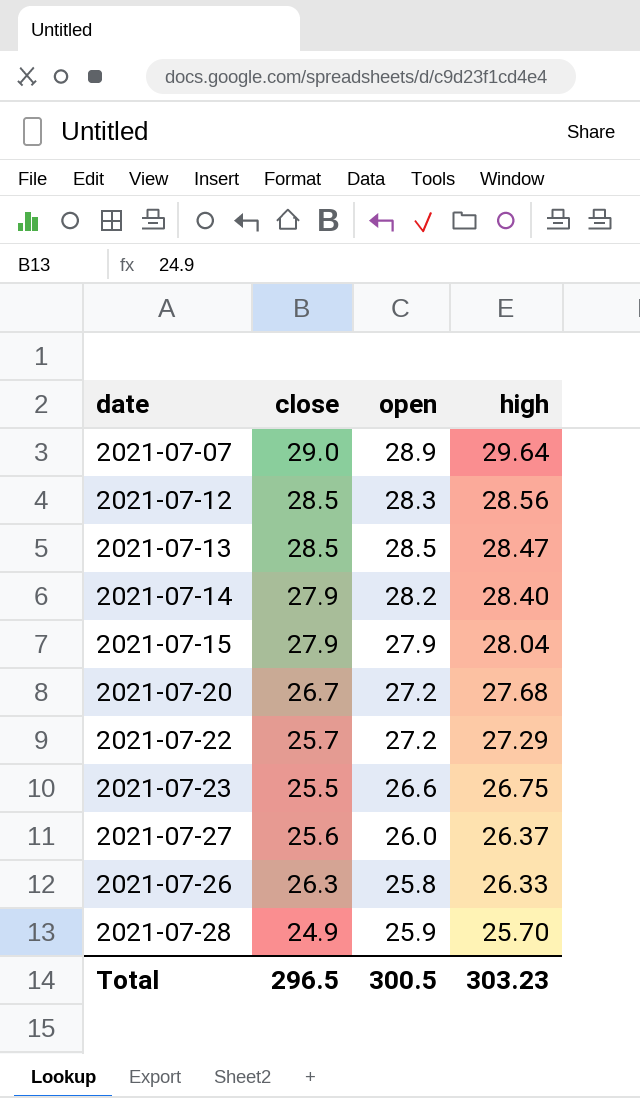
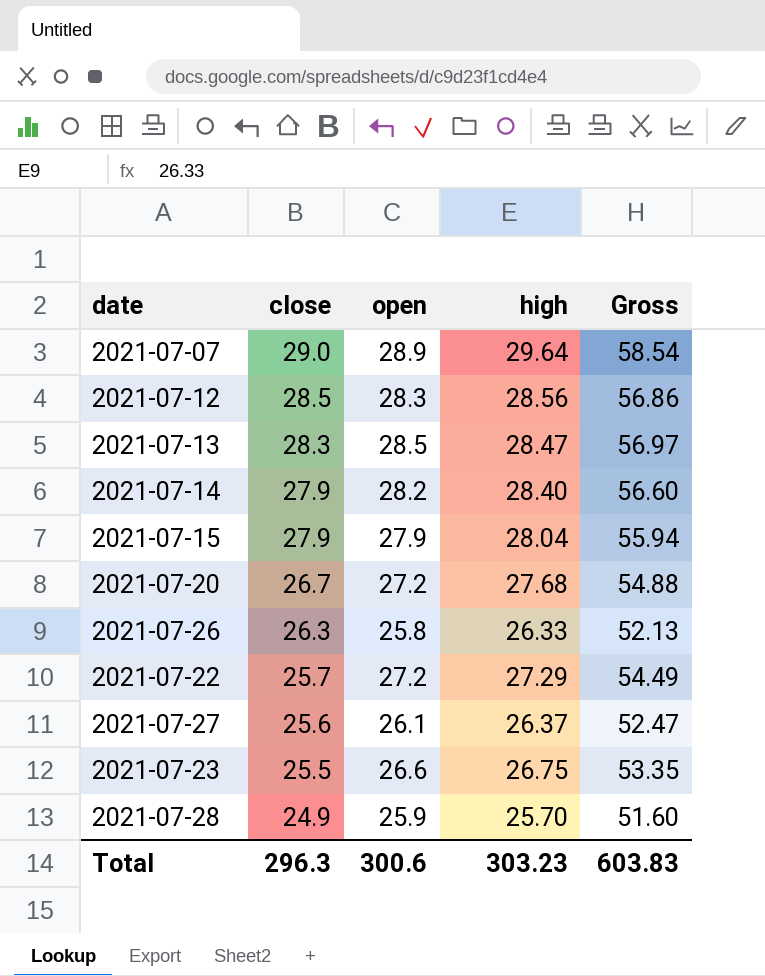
row order: high descending -> close descending
column Gross | formula: none -> [open] + [high]
2021-07-13 | close: 28.5 -> 28.3
2021-07-27 | open: 26.0 -> 26.1
Total | close: 296.5 -> 296.3
Total | open: 300.5 -> 300.6

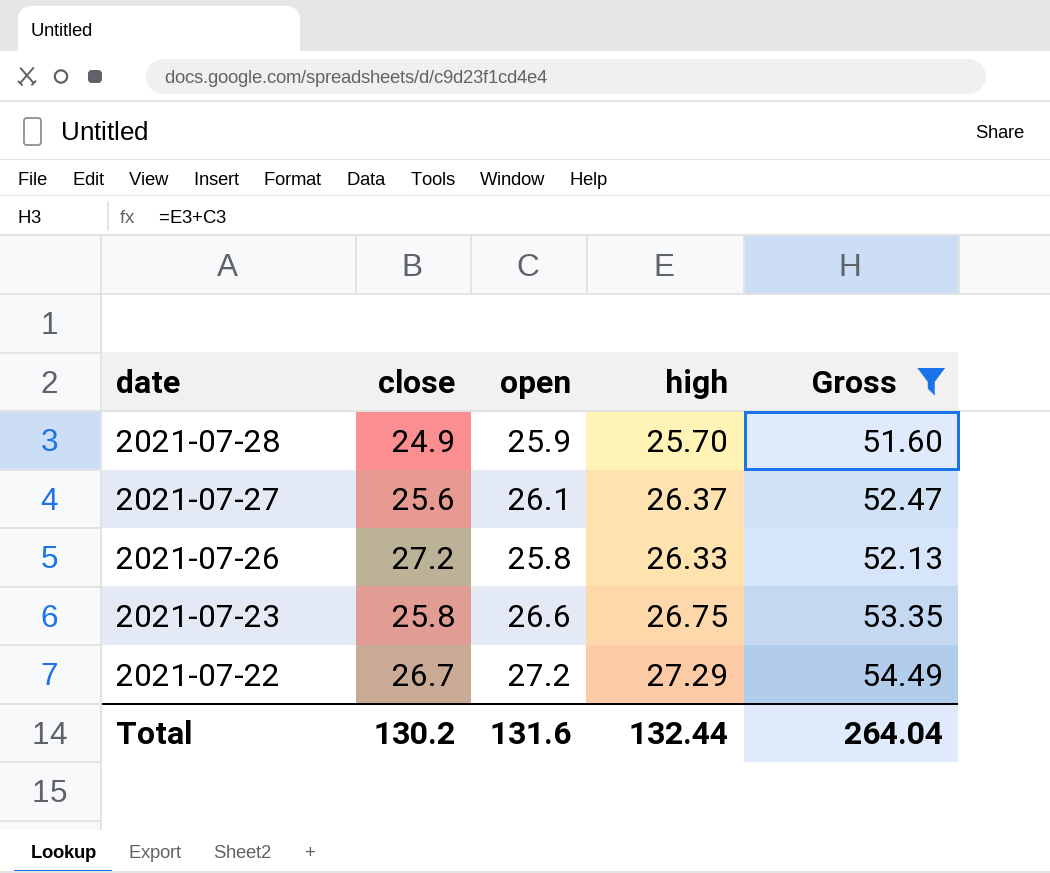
filter: none -> Gross <= 54.49
row order: close descending -> date descending
2021-07-26 | close: 26.3 -> 27.2
2021-07-23 | close: 25.5 -> 25.8
2021-07-22 | close: 25.7 -> 26.7
Total | close: 296.3 -> 130.2
Total | open: 300.6 -> 131.6
Total | high: 303.23 -> 132.44
Total | Gross: 603.83 -> 264.04

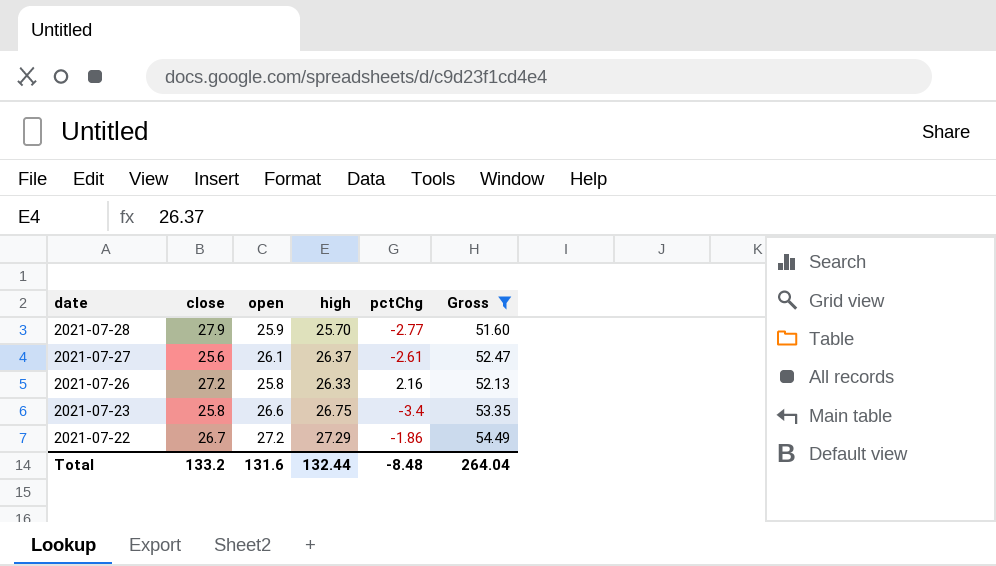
column pctChg | position: none -> 5
2021-07-28 | close: 24.9 -> 27.9
Total | close: 130.2 -> 133.2

